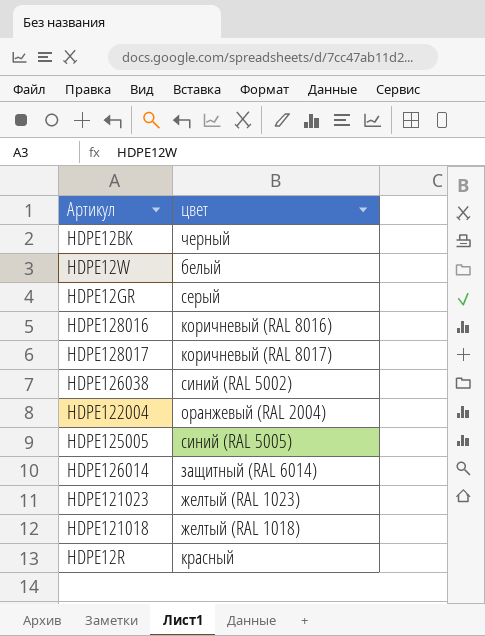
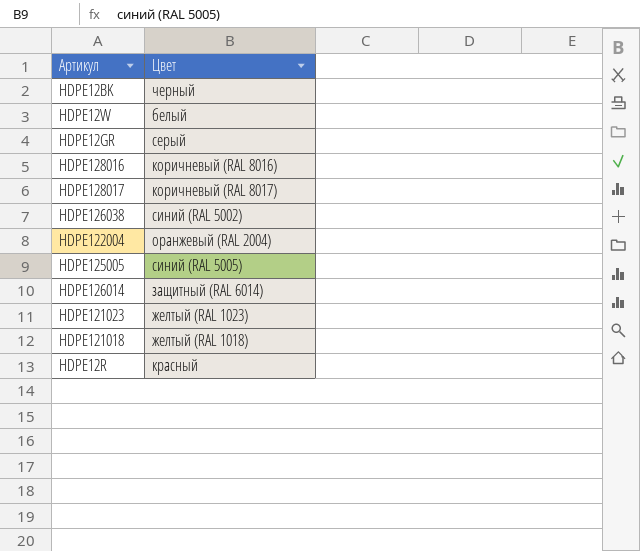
column name: цвет -> Цвет

